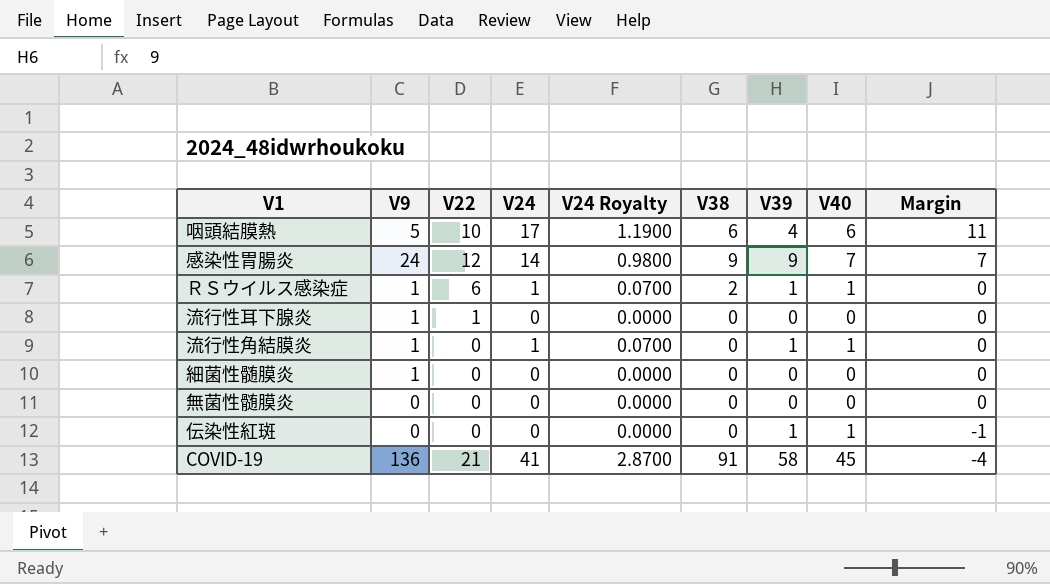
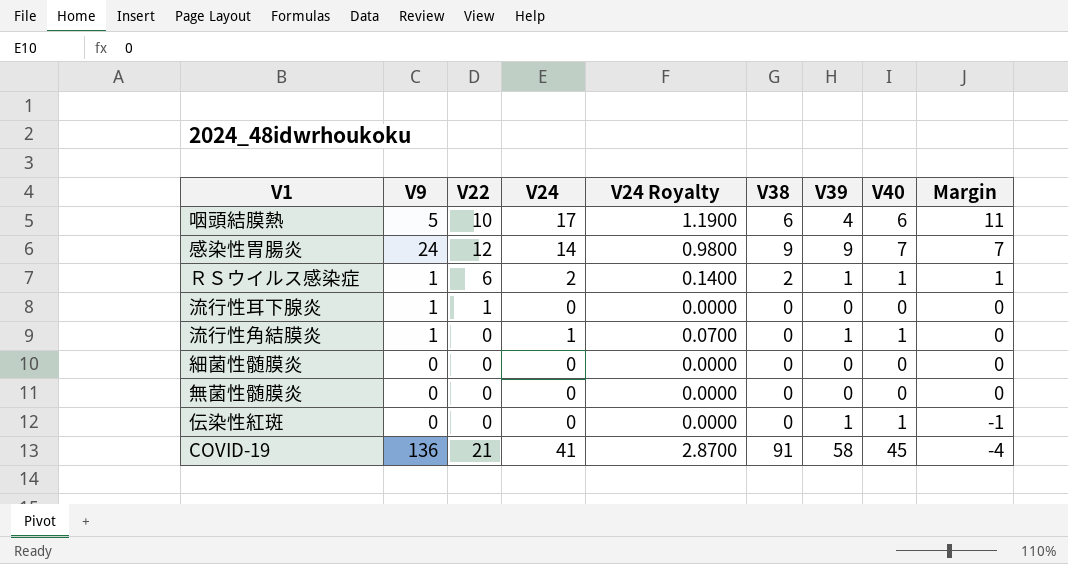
ＲＳウイルス感染症 | V24: 1 -> 2
ＲＳウイルス感染症 | V24 Royalty: 0.0700 -> 0.1400
ＲＳウイルス感染症 | Margin: 0 -> 1
細菌性髄膜炎 | V9: 1 -> 0

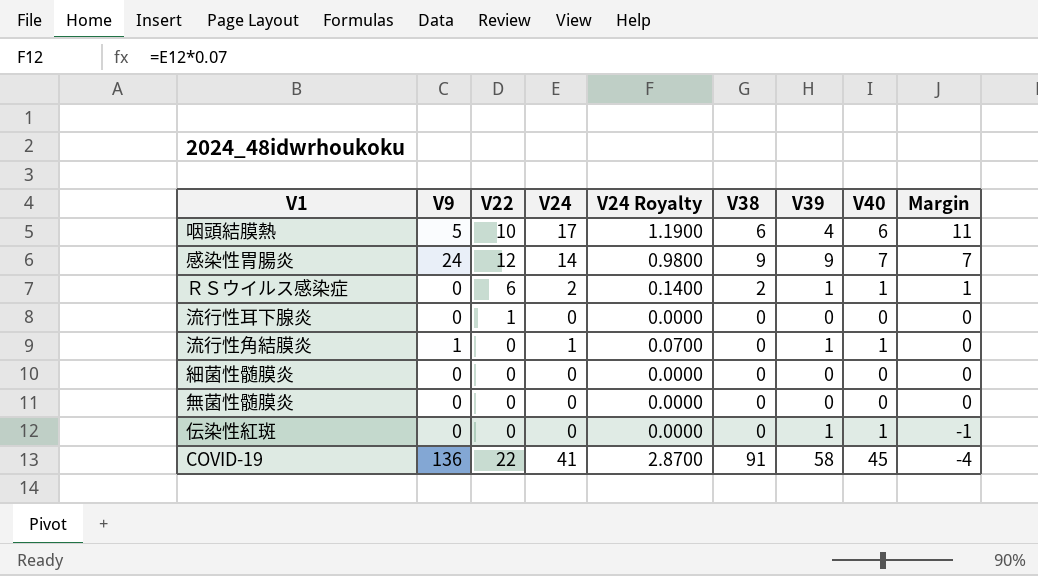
ＲＳウイルス感染症 | V9: 1 -> 0
流行性耳下腺炎 | V9: 1 -> 0
COVID-19 | V22: 21 -> 22

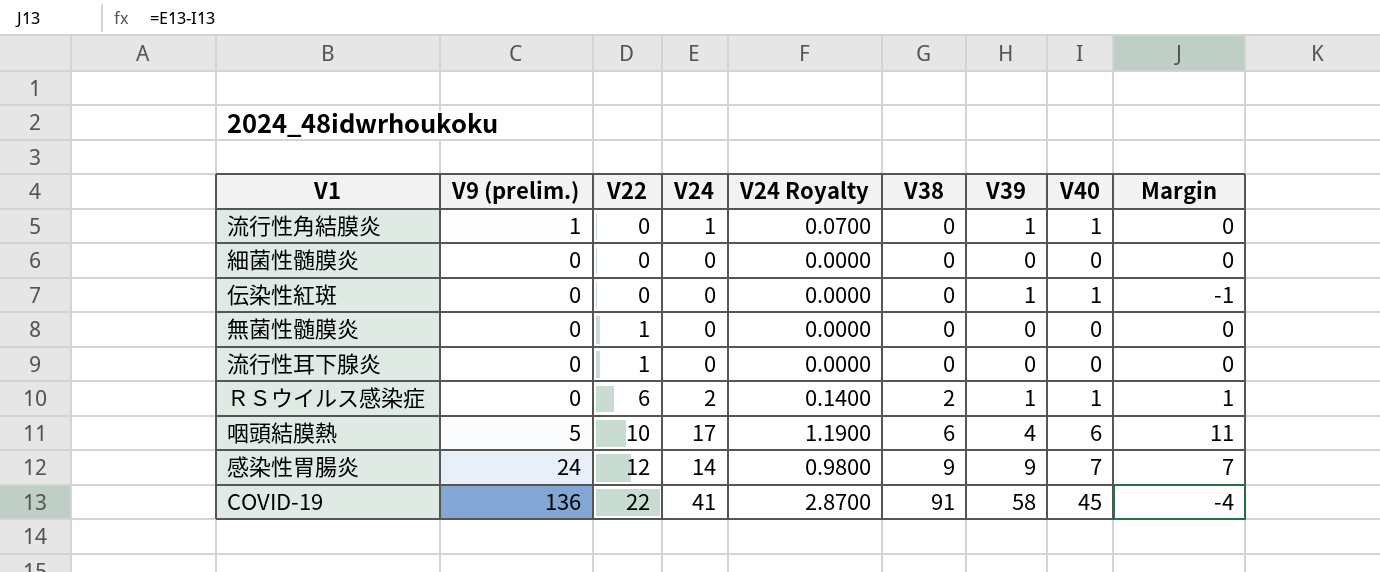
row order: Margin descending -> V22 ascending
column name: V9 -> V9 (prelim.)
無菌性髄膜炎 | V22: 0 -> 1

